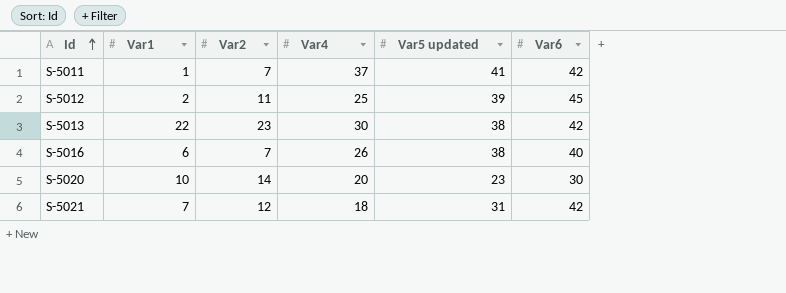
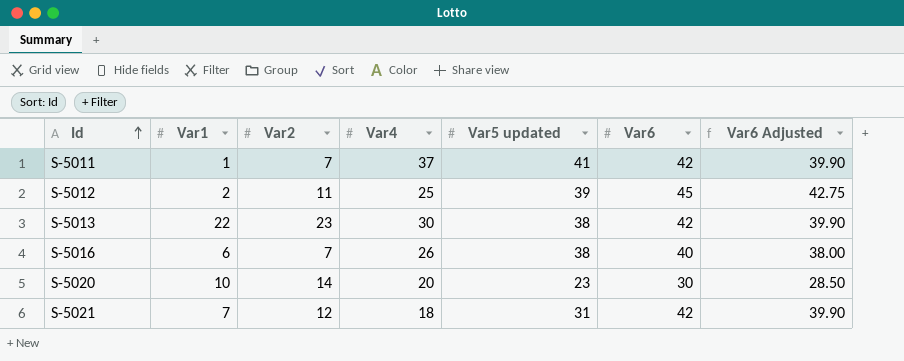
column Var6 Adjusted | formula: none -> [Var6] * 0.95

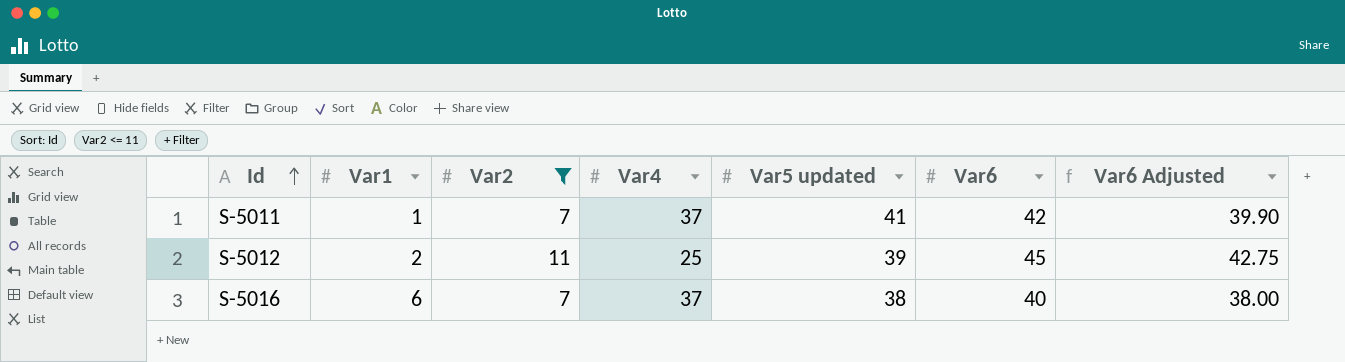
filter: none -> Var2 <= 11
S-5016 | Var4: 26 -> 37

